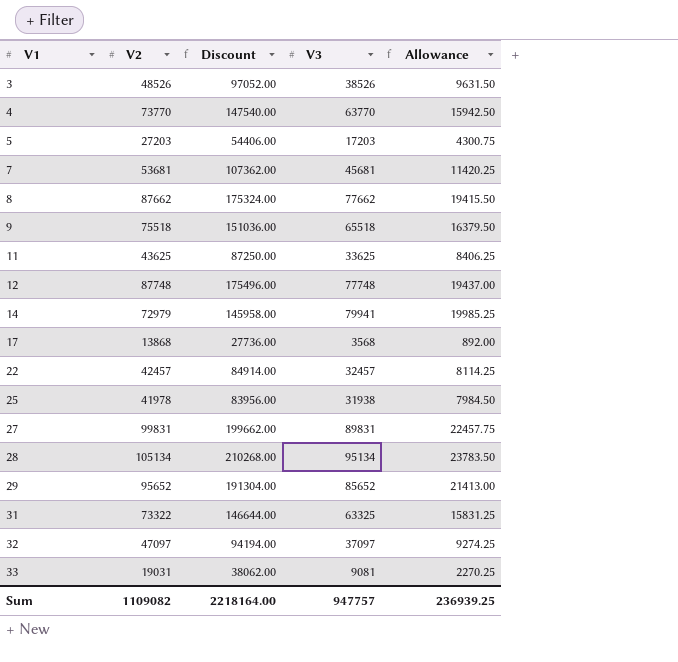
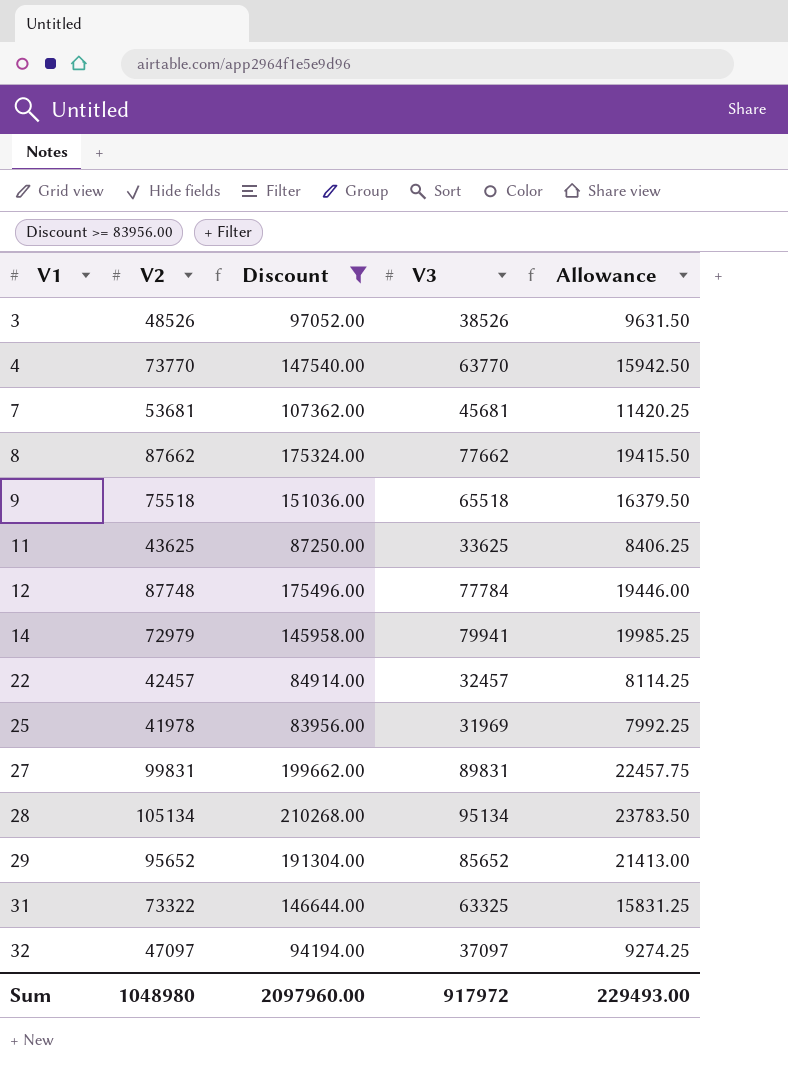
filter: none -> Discount >= 83956.00
12 | V3: 77748 -> 77784
12 | Allowance: 19437.00 -> 19446.00
25 | V3: 31938 -> 31969
25 | Allowance: 7984.50 -> 7992.25
Sum | V2: 1109082 -> 1048980
Sum | Discount: 2218164.00 -> 2097960.00
Sum | V3: 947757 -> 917972
Sum | Allowance: 236939.25 -> 229493.00

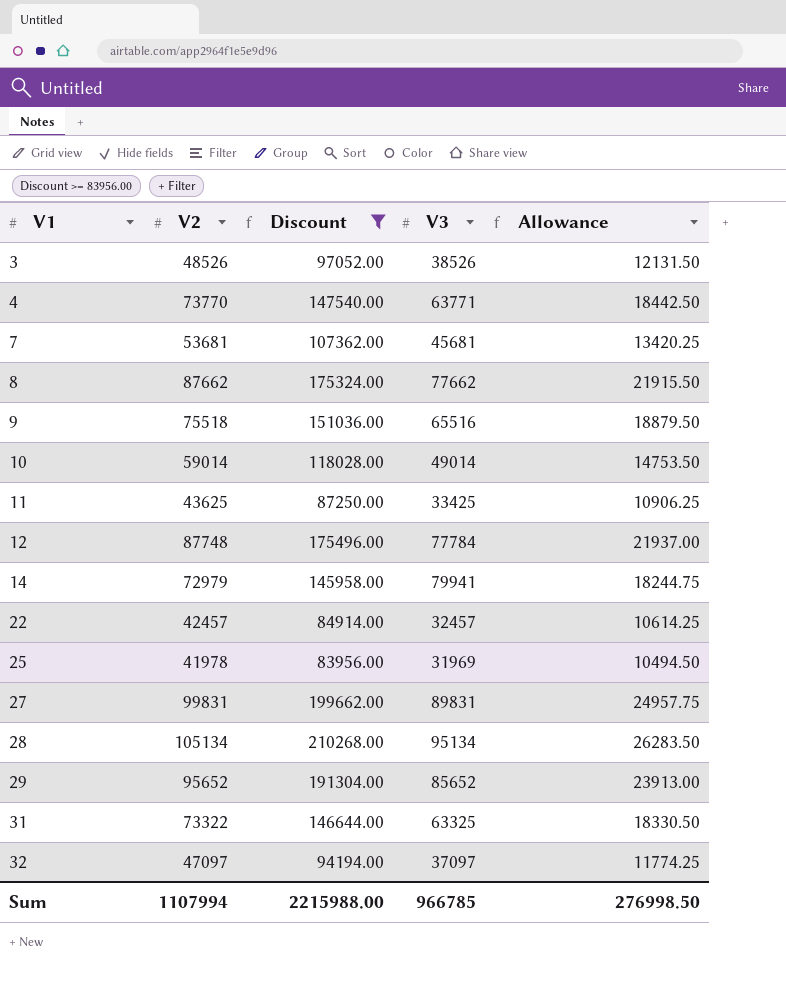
column Allowance | formula: [V3] * 0.25 -> [V2] * 0.25
4 | V3: 63770 -> 63771
9 | V3: 65518 -> 65516
row 10: none -> 59014 | 118028.00 | 49014 | 14753.50
11 | V3: 33625 -> 33425
Sum | V2: 1048980 -> 1107994
Sum | Discount: 2097960.00 -> 2215988.00
Sum | V3: 917972 -> 966785
Sum | Allowance: 229493.00 -> 276998.50

